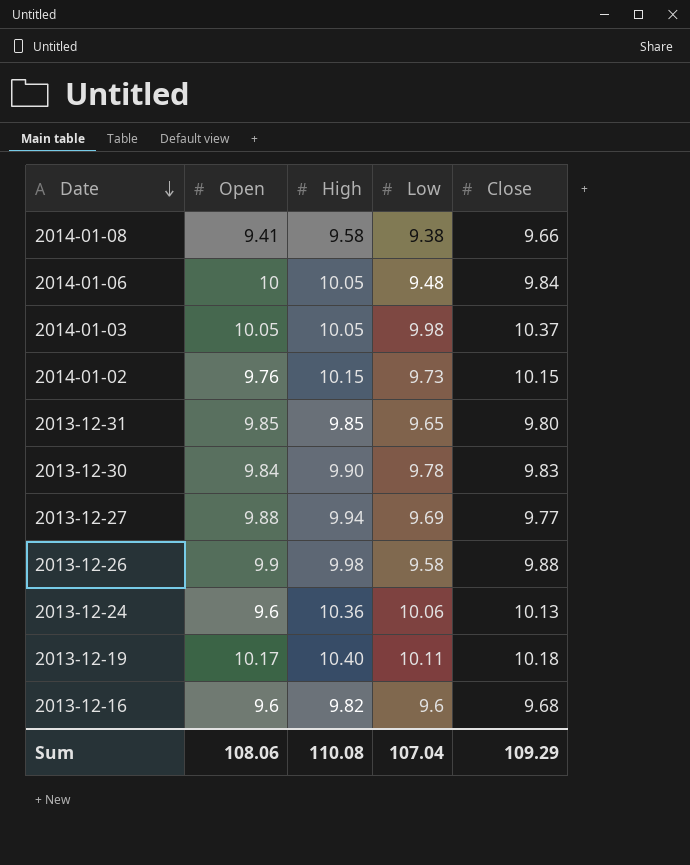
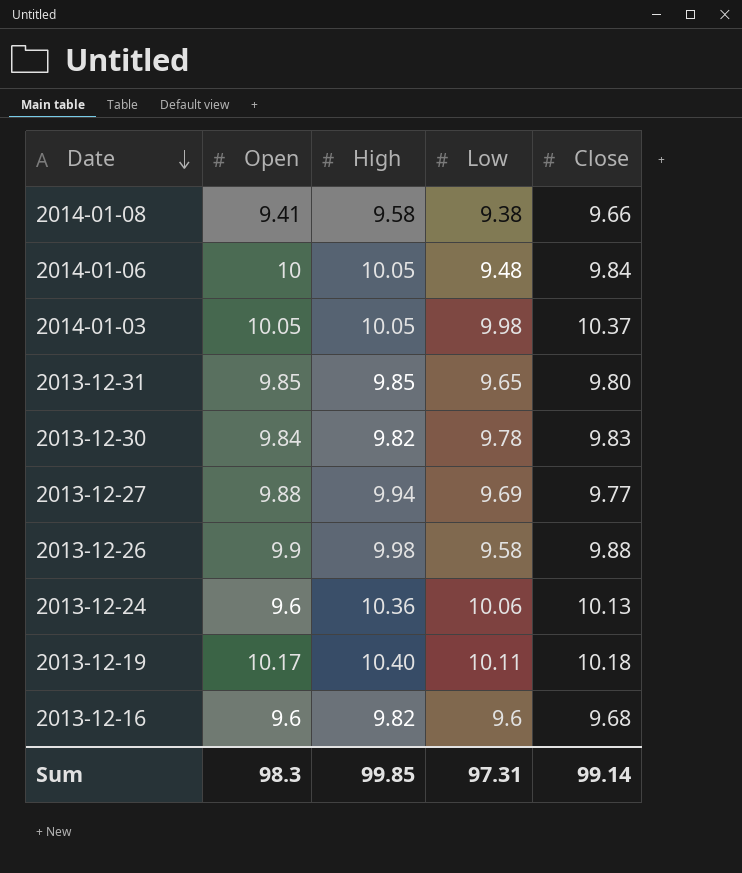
row 2014-01-02: 9.76 | 10.15 | 9.73 | 10.15 -> none
2013-12-30 | High: 9.90 -> 9.82
Sum | Open: 108.06 -> 98.3
Sum | High: 110.08 -> 99.85
Sum | Low: 107.04 -> 97.31
Sum | Close: 109.29 -> 99.14

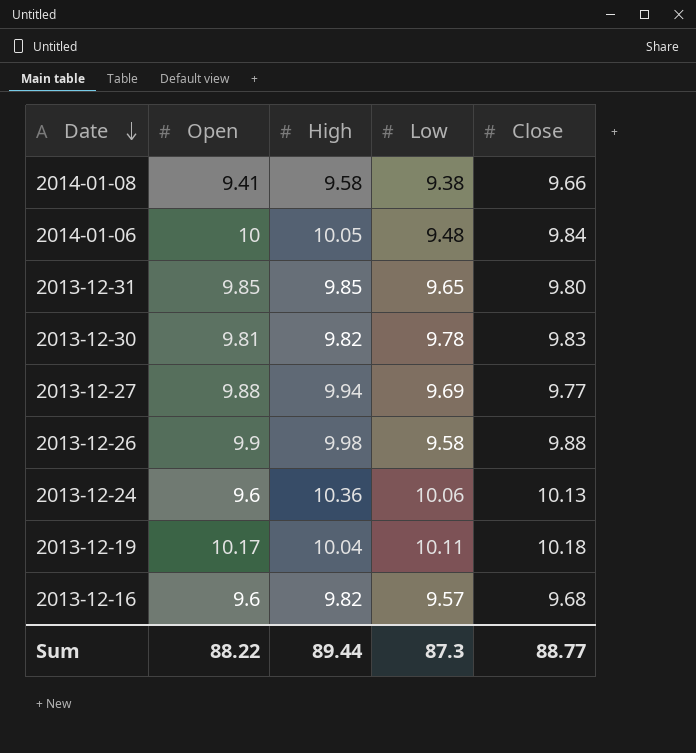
row 2014-01-03: 10.05 | 10.05 | 9.98 | 10.37 -> none
2013-12-30 | Open: 9.84 -> 9.81
2013-12-19 | High: 10.40 -> 10.04
2013-12-16 | Low: 9.6 -> 9.57
Sum | Open: 98.3 -> 88.22
Sum | High: 99.85 -> 89.44
Sum | Low: 97.31 -> 87.3
Sum | Close: 99.14 -> 88.77

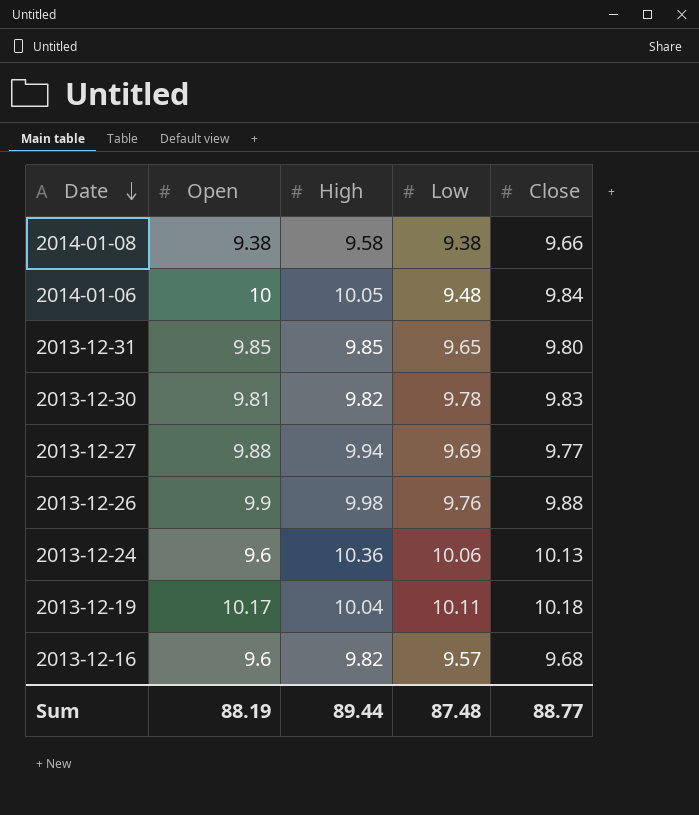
2014-01-08 | Open: 9.41 -> 9.38
2013-12-26 | Low: 9.58 -> 9.76
Sum | Open: 88.22 -> 88.19
Sum | Low: 87.3 -> 87.48

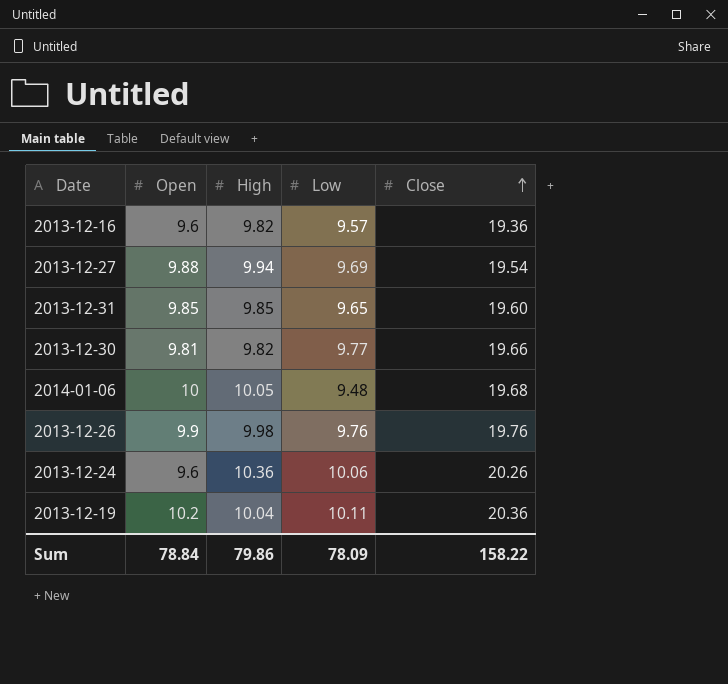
row order: Date descending -> Close ascending
row 2014-01-08: 9.38 | 9.58 | 9.38 | 9.66 -> none
2013-12-16 | Close: 9.68 -> 19.36
2013-12-27 | Close: 9.77 -> 19.54
2013-12-31 | Close: 9.80 -> 19.60
2013-12-30 | Low: 9.78 -> 9.77
2013-12-30 | Close: 9.83 -> 19.66
2014-01-06 | Close: 9.84 -> 19.68
2013-12-26 | Close: 9.88 -> 19.76
2013-12-24 | Close: 10.13 -> 20.26
2013-12-19 | Open: 10.17 -> 10.2
2013-12-19 | Close: 10.18 -> 20.36
Sum | Open: 88.19 -> 78.84
Sum | High: 89.44 -> 79.86
Sum | Low: 87.48 -> 78.09
Sum | Close: 88.77 -> 158.22

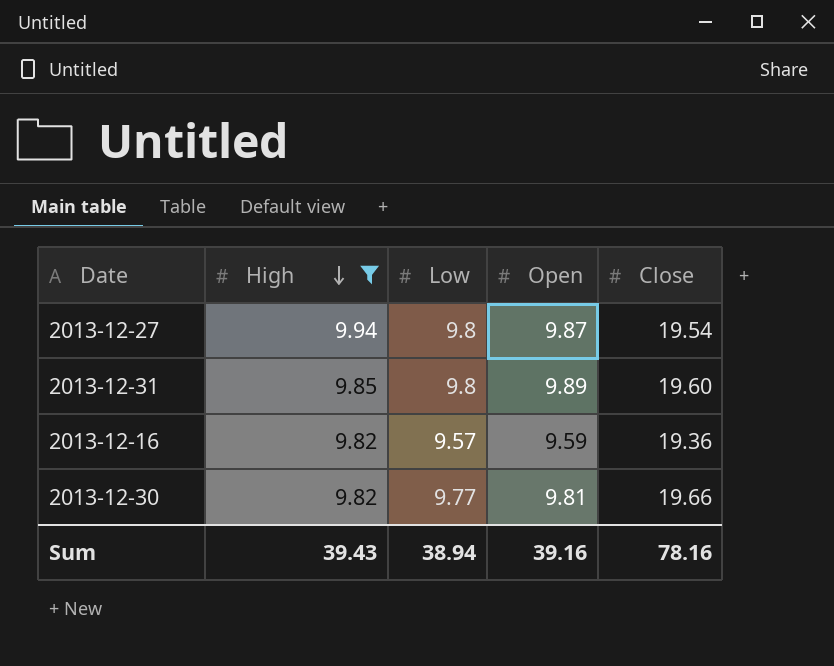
filter: none -> High <= 9.94
row order: Close ascending -> High descending
column Open | position: 2 -> 4
2013-12-27 | Low: 9.69 -> 9.8
2013-12-27 | Open: 9.88 -> 9.87
2013-12-31 | Low: 9.65 -> 9.8
2013-12-31 | Open: 9.85 -> 9.89
2013-12-16 | Open: 9.6 -> 9.59
Sum | High: 79.86 -> 39.43
Sum | Low: 78.09 -> 38.94
Sum | Open: 78.84 -> 39.16
Sum | Close: 158.22 -> 78.16

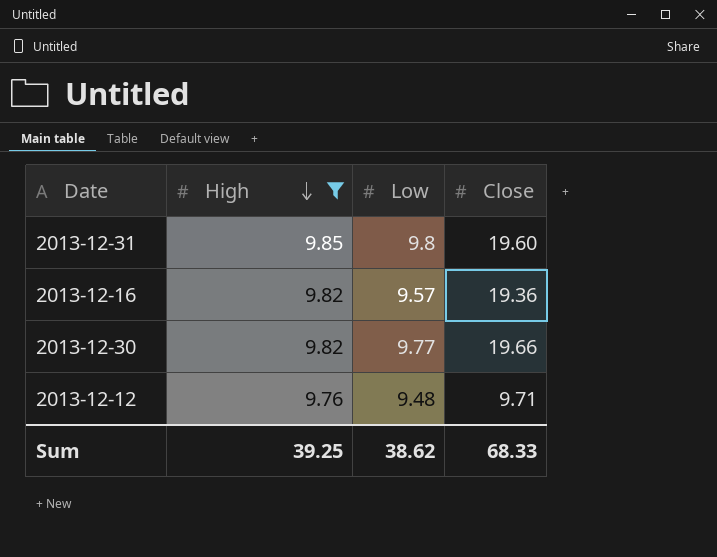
column Open | position: 4 -> none
row 2013-12-27: 9.94 | 9.8 | 9.87 | 19.54 -> none
row 2013-12-12: none -> 9.76 | 9.48 | 9.71
Sum | High: 39.43 -> 39.25
Sum | Low: 38.94 -> 38.62
Sum | Close: 78.16 -> 68.33

